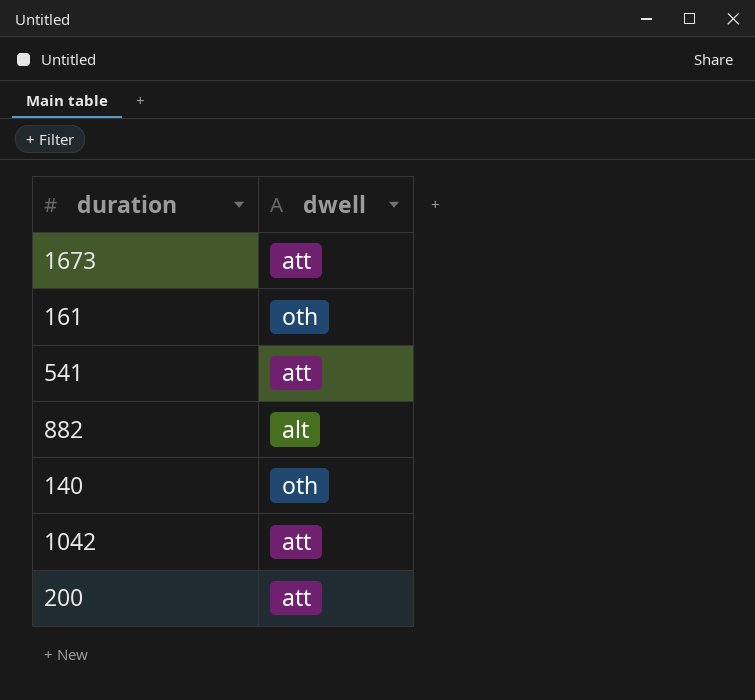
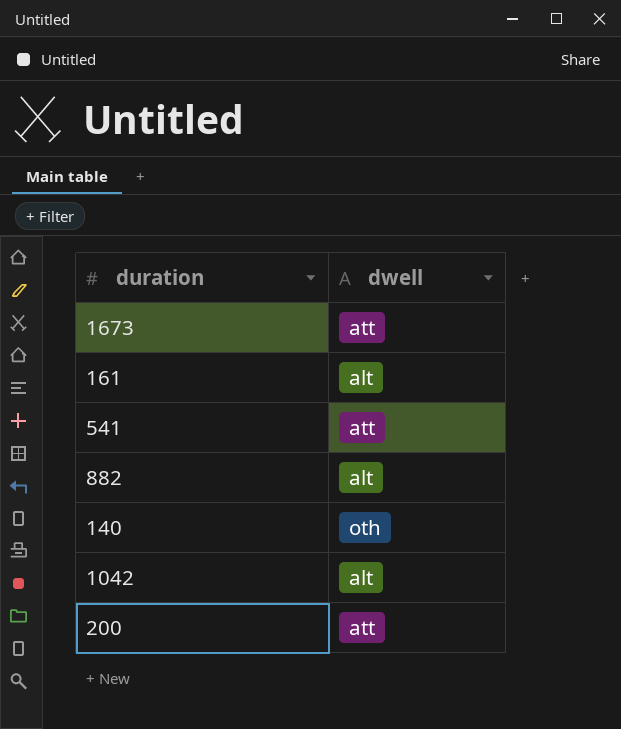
161 | dwell: oth -> alt
1042 | dwell: att -> alt

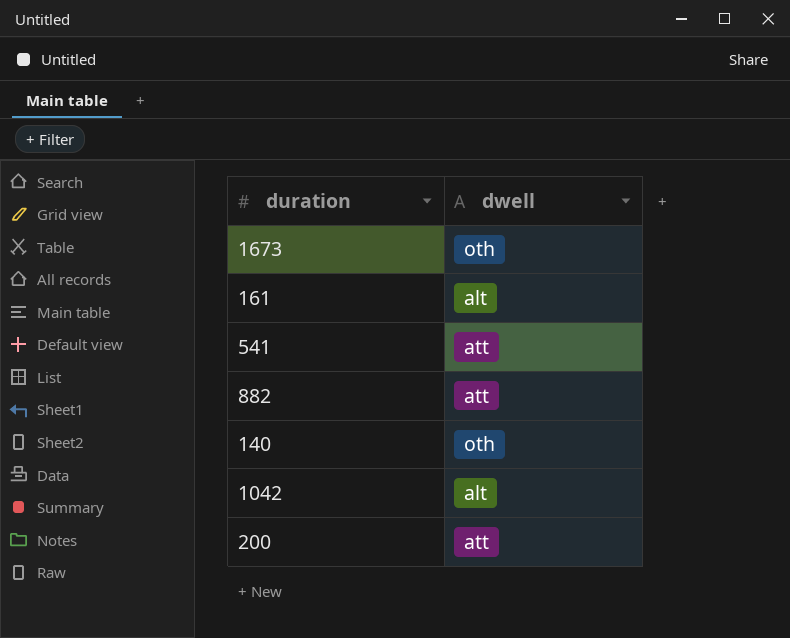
1673 | dwell: att -> oth
882 | dwell: alt -> att

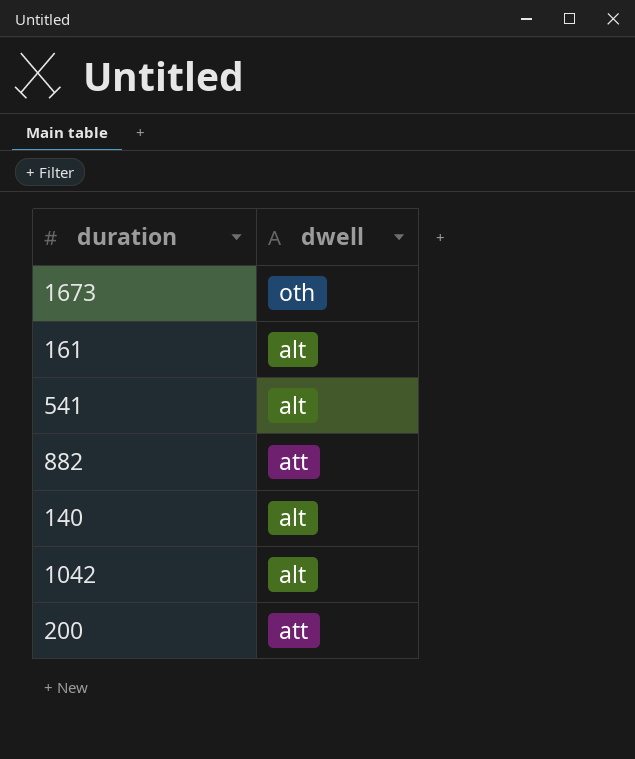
541 | dwell: att -> alt
140 | dwell: oth -> alt

